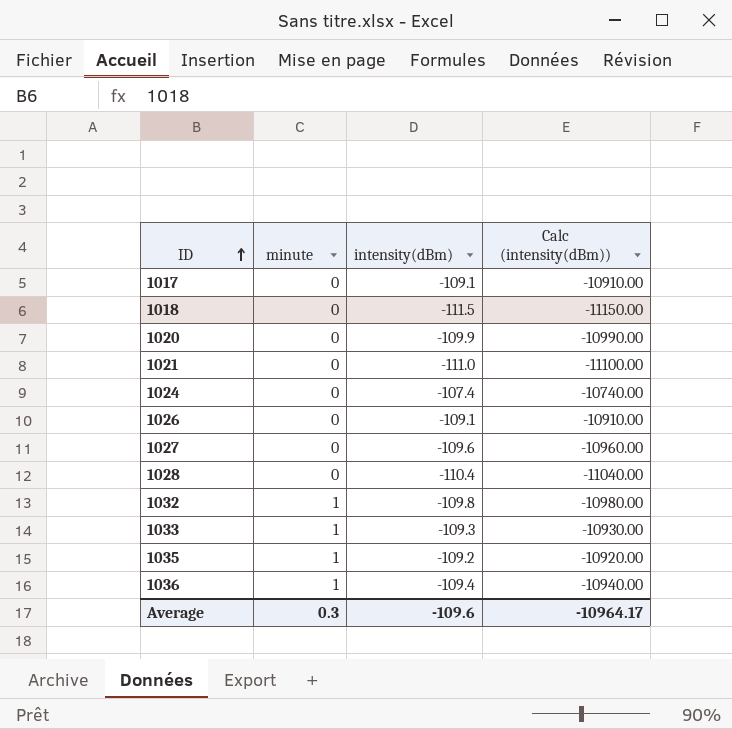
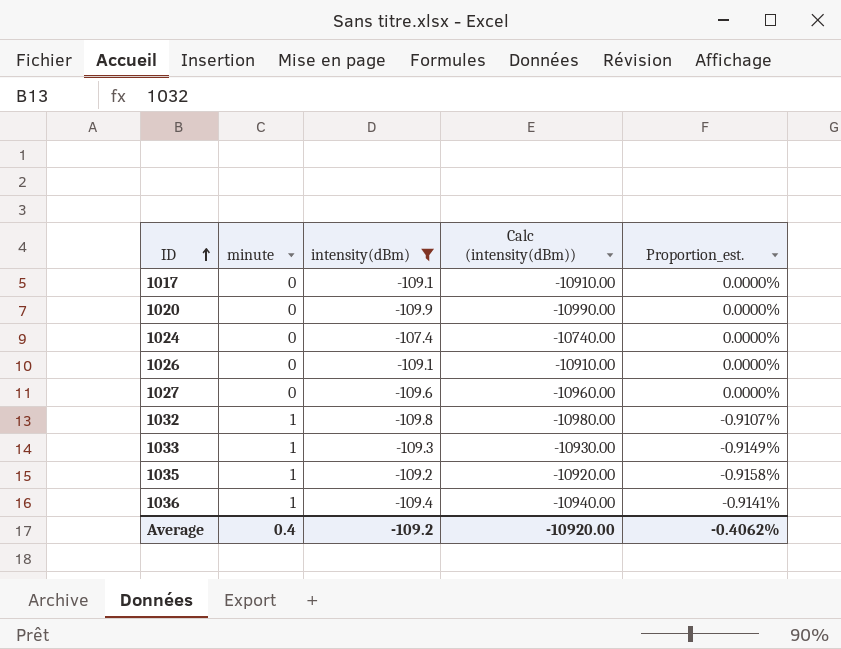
filter: none -> intensity(dBm) >= -109.9
column Proportion_est. | formula: none -> [minute] / [intensity(dBm)]
Average | minute: 0.3 -> 0.4
Average | intensity(dBm): -109.6 -> -109.2
Average | Calc (intensity(dBm)): -10964.17 -> -10920.00

